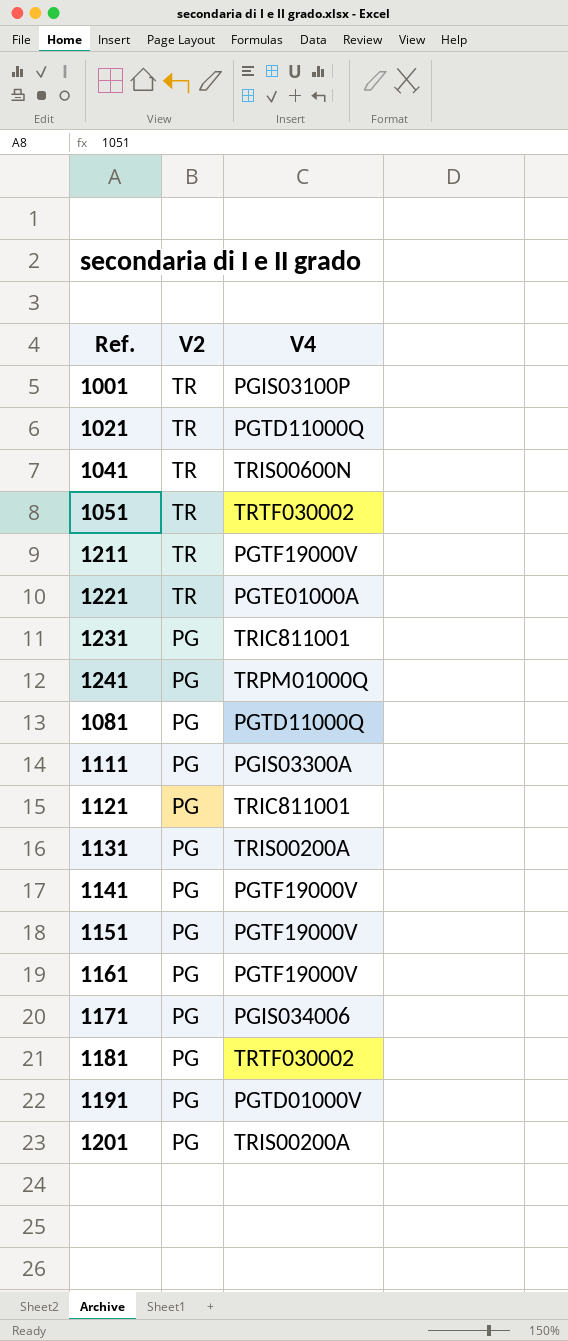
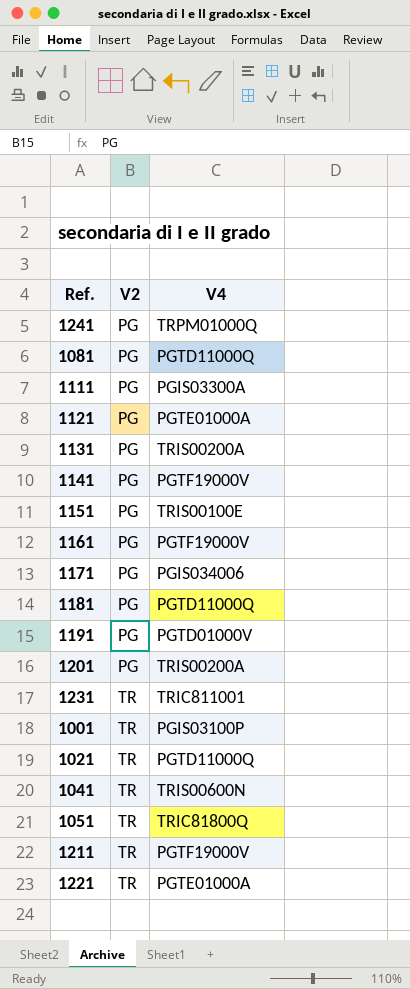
row order: V2 descending -> V2 ascending
1121 | V4: TRIC811001 -> PGTE01000A
1151 | V4: PGTF19000V -> TRIS00100E
1181 | V4: TRTF030002 -> PGTD11000Q
1231 | V2: PG -> TR
1051 | V4: TRTF030002 -> TRIC81800Q

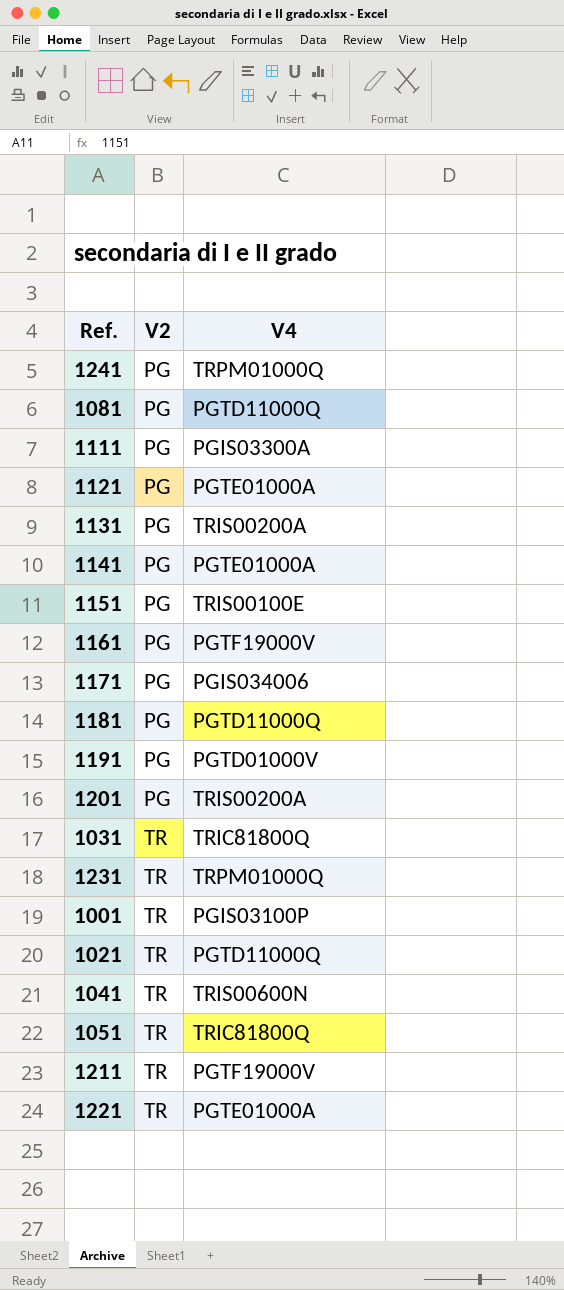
1141 | V4: PGTF19000V -> PGTE01000A
row 1031: none -> TR | TRIC81800Q
1231 | V4: TRIC811001 -> TRPM01000Q

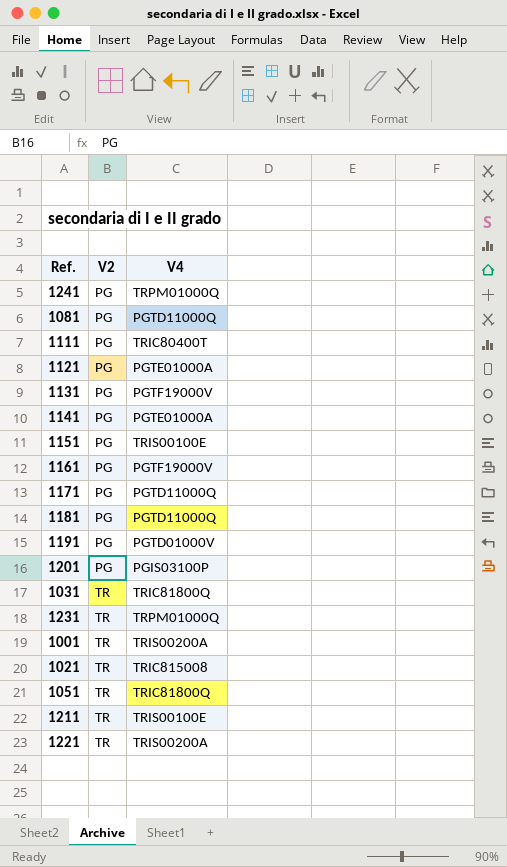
row 1041: TR | TRIS00600N -> none
1111 | V4: PGIS03300A -> TRIC80400T
1131 | V4: TRIS00200A -> PGTF19000V
1171 | V4: PGIS034006 -> PGTD11000Q
1201 | V4: TRIS00200A -> PGIS03100P
1001 | V4: PGIS03100P -> TRIS00200A
1021 | V4: PGTD11000Q -> TRIC815008
1211 | V4: PGTF19000V -> TRIS00100E
1221 | V4: PGTE01000A -> TRIS00200A

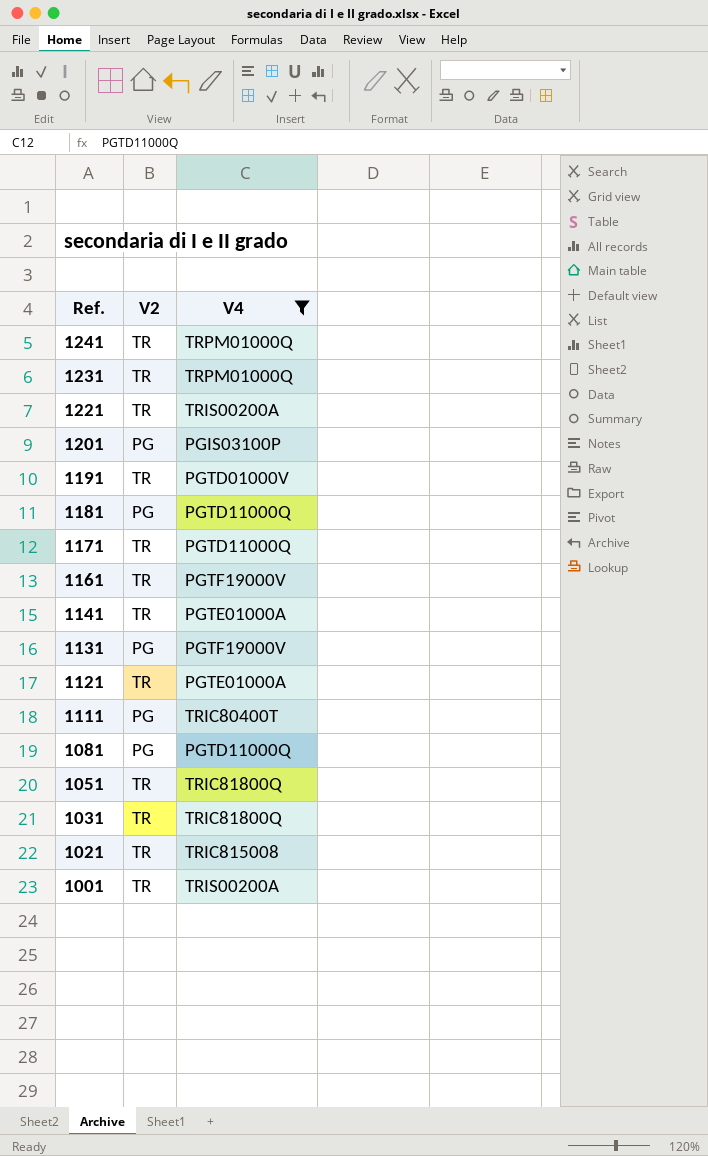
filter: none -> V4 != TRIS00100E
row order: V2 ascending -> Ref. descending
1241 | V2: PG -> TR
1191 | V2: PG -> TR
1171 | V2: PG -> TR
1161 | V2: PG -> TR
1141 | V2: PG -> TR
1121 | V2: PG -> TR

